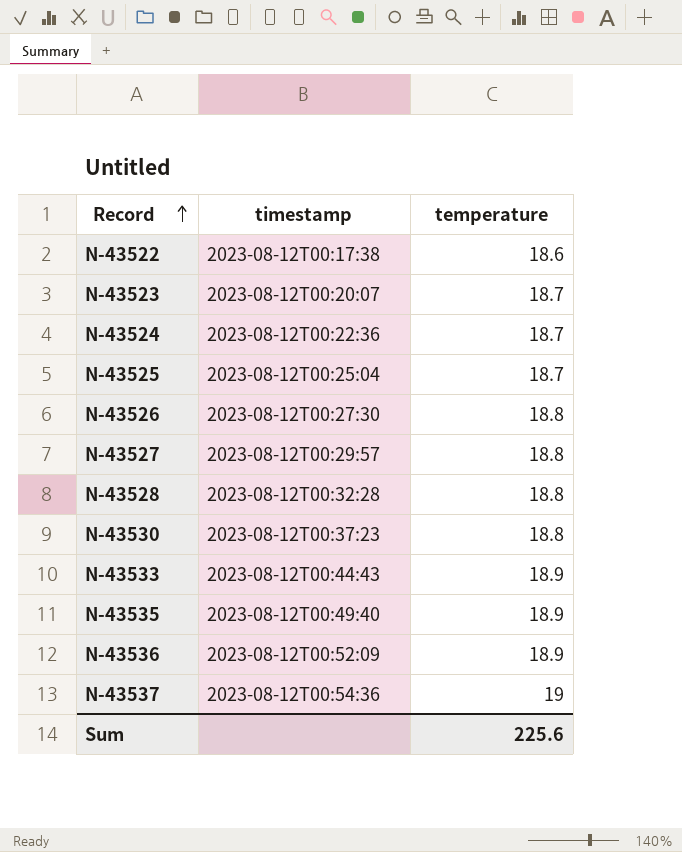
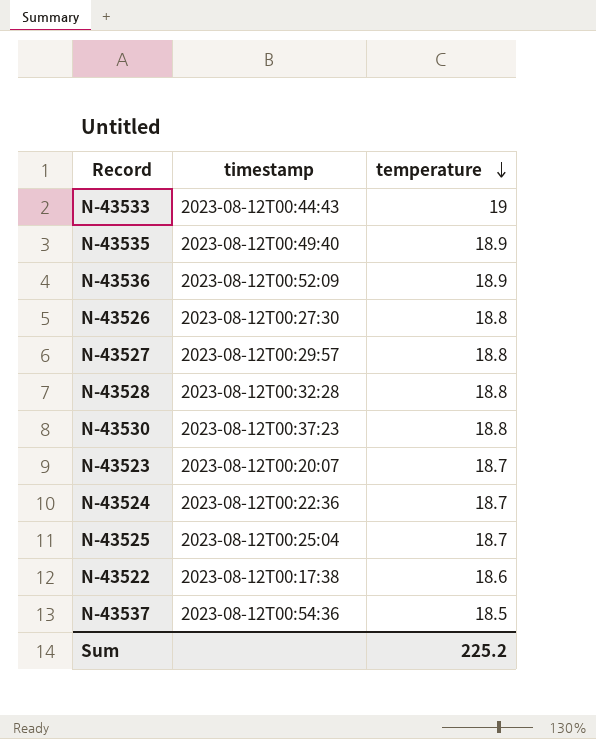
row order: Record ascending -> temperature descending
N-43533 | temperature: 18.9 -> 19
N-43537 | temperature: 19 -> 18.5
Sum | temperature: 225.6 -> 225.2

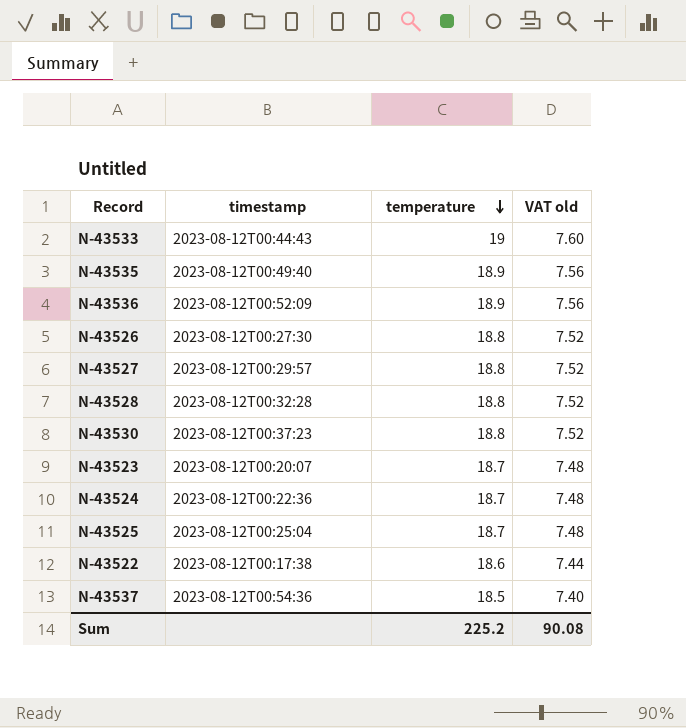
column VAT old | formula: none -> [temperature] * 0.4

